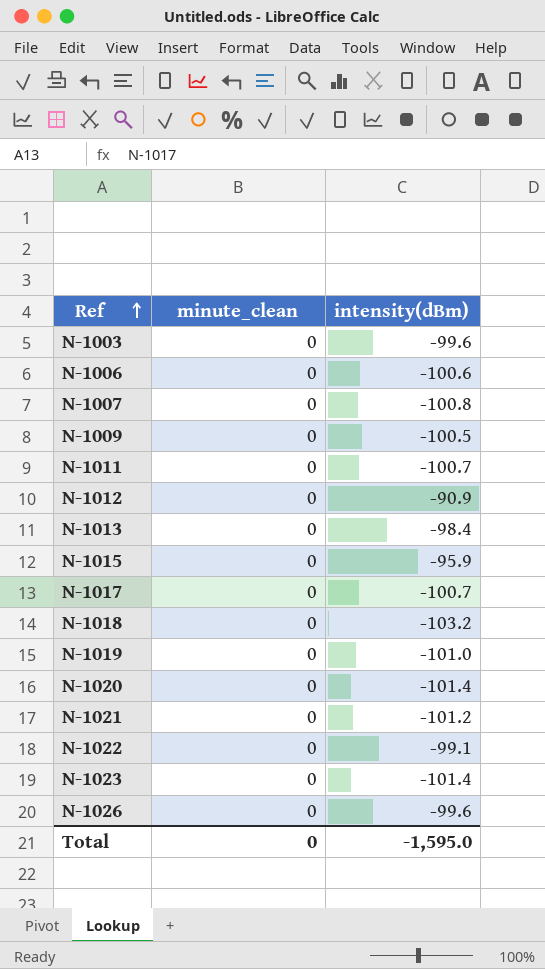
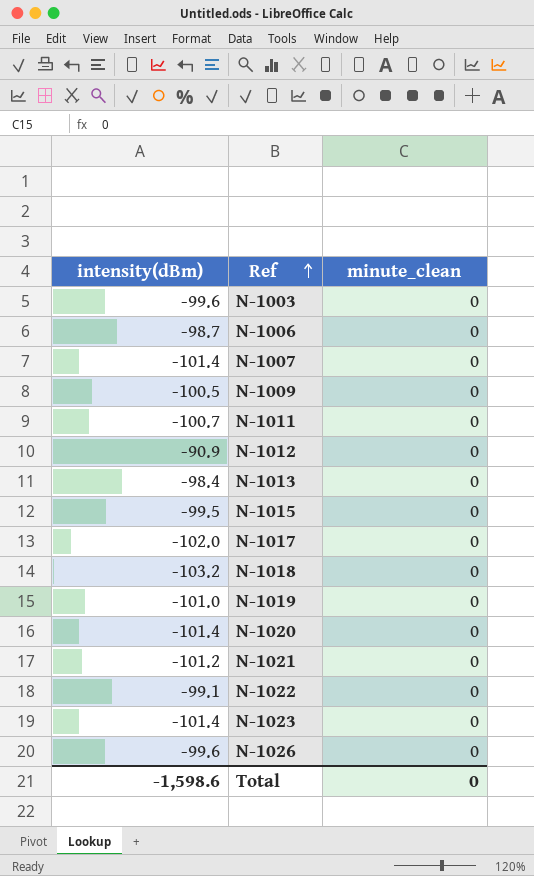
column intensity(dBm) | position: 3 -> 1
N-1006 | intensity(dBm): -100.6 -> -98.7
N-1007 | intensity(dBm): -100.8 -> -101.4
N-1015 | intensity(dBm): -95.9 -> -99.5
N-1017 | intensity(dBm): -100.7 -> -102.0
Total | intensity(dBm): -1,595.0 -> -1,598.6

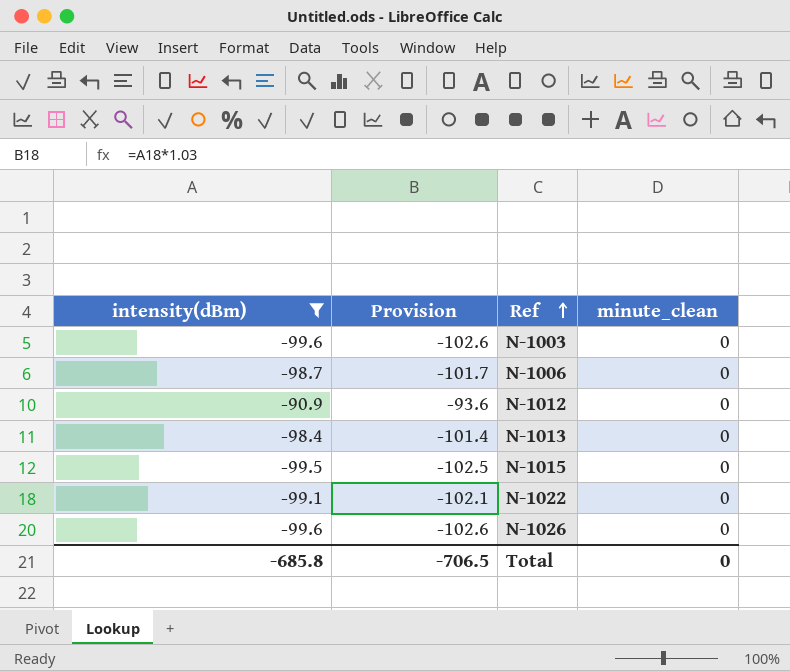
filter: none -> intensity(dBm) >= -99.6
column Provision | formula: none -> [intensity(dBm)] * 1.03
Total | intensity(dBm): -1,598.6 -> -685.8

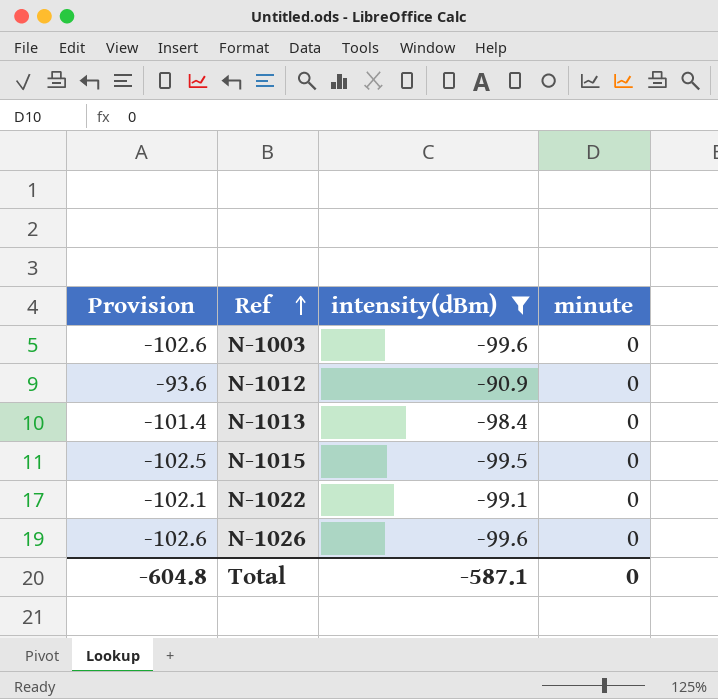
column intensity(dBm) | position: 1 -> 3
column name: minute_clean -> minute
row N-1006: -98.7 | -101.7 | 0 -> none
Total | Provision: -706.5 -> -604.8
Total | intensity(dBm): -685.8 -> -587.1

